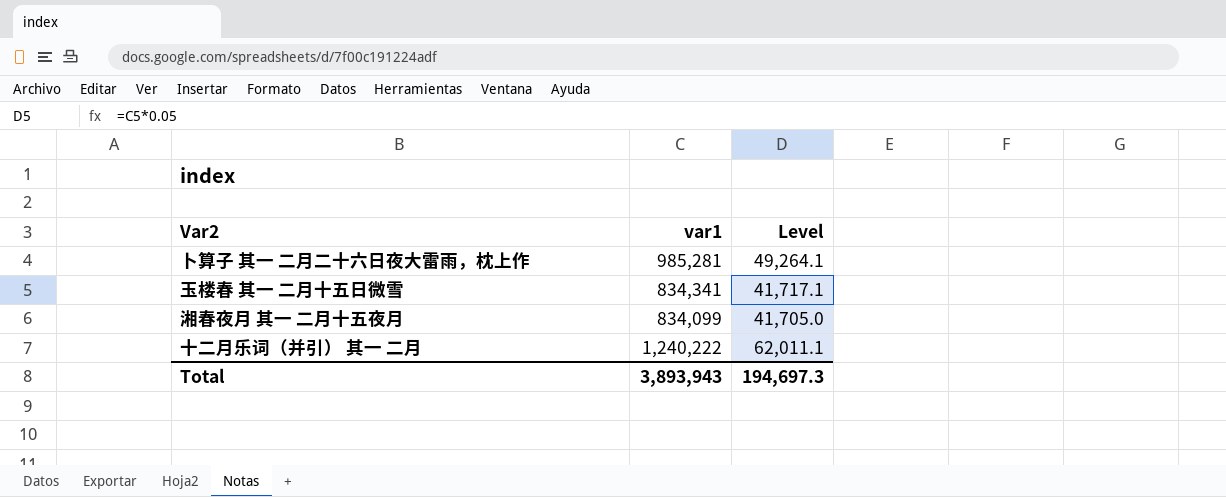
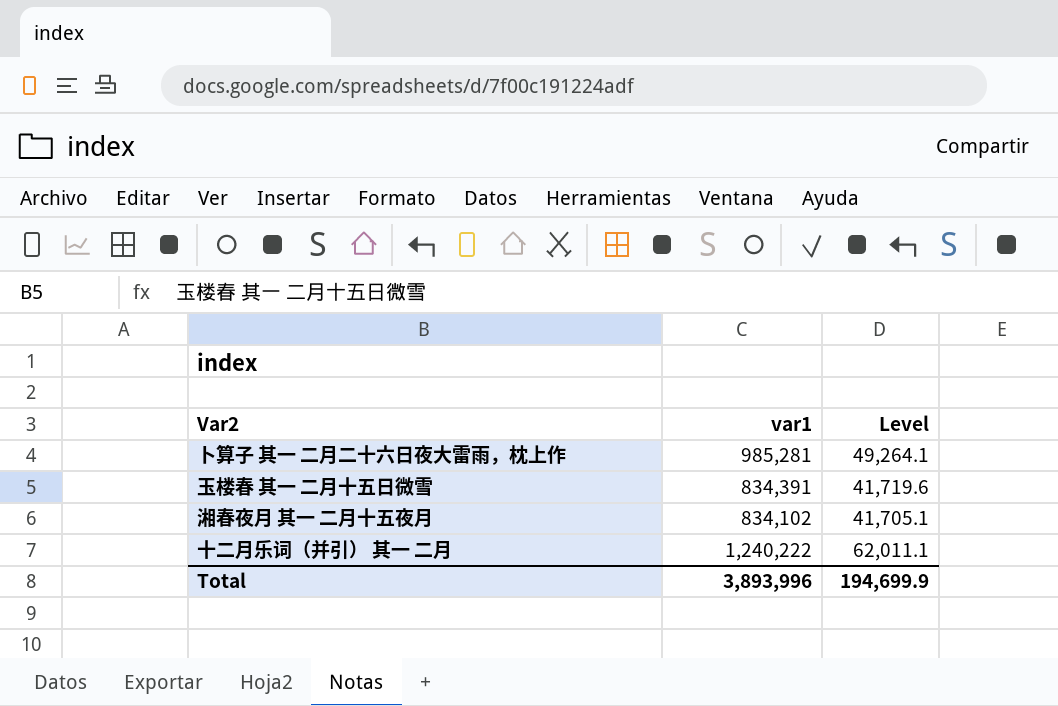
玉楼春 其一 二月十五日微雪 | var1: 834,341 -> 834,391
玉楼春 其一 二月十五日微雪 | Level: 41,717.1 -> 41,719.6
湘春夜月 其一 二月十五夜月 | var1: 834,099 -> 834,102
湘春夜月 其一 二月十五夜月 | Level: 41,705.0 -> 41,705.1
Total | var1: 3,893,943 -> 3,893,996
Total | Level: 194,697.3 -> 194,699.9

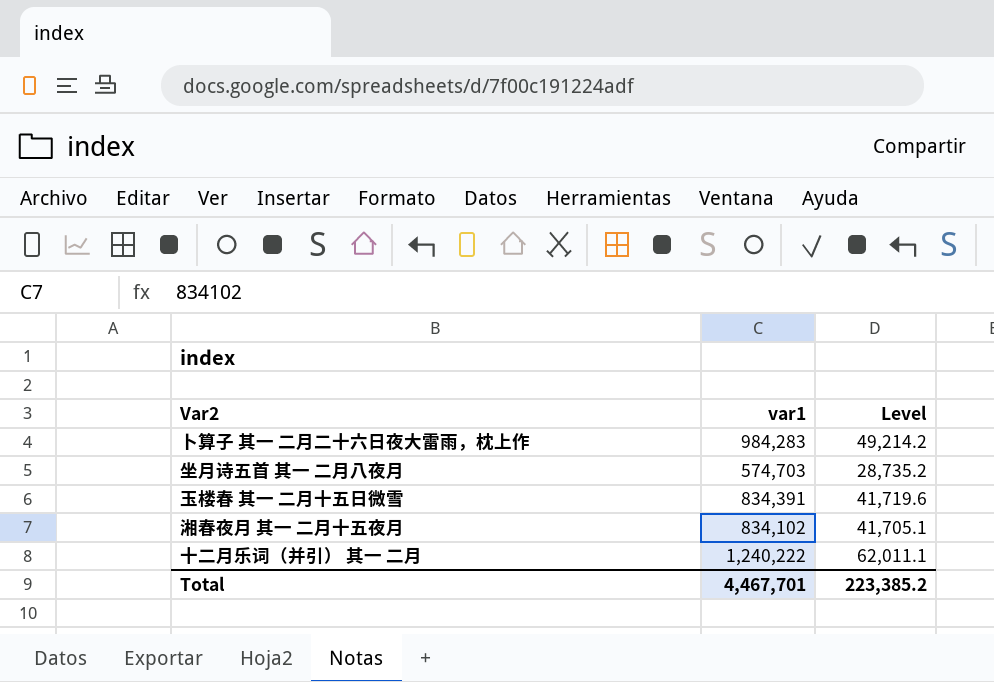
卜算子 其一 二月二十六日夜大雷雨，枕上作 | var1: 985,281 -> 984,283
卜算子 其一 二月二十六日夜大雷雨，枕上作 | Level: 49,264.1 -> 49,214.2
row 坐月诗五首 其一 二月八夜月: none -> 574,703 | 28,735.2
Total | var1: 3,893,996 -> 4,467,701
Total | Level: 194,699.9 -> 223,385.2

